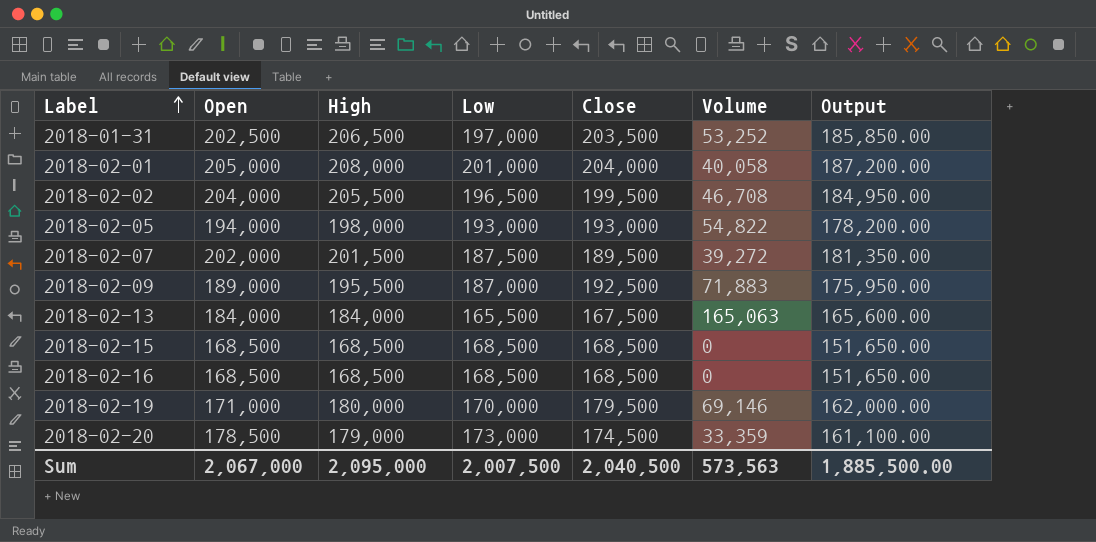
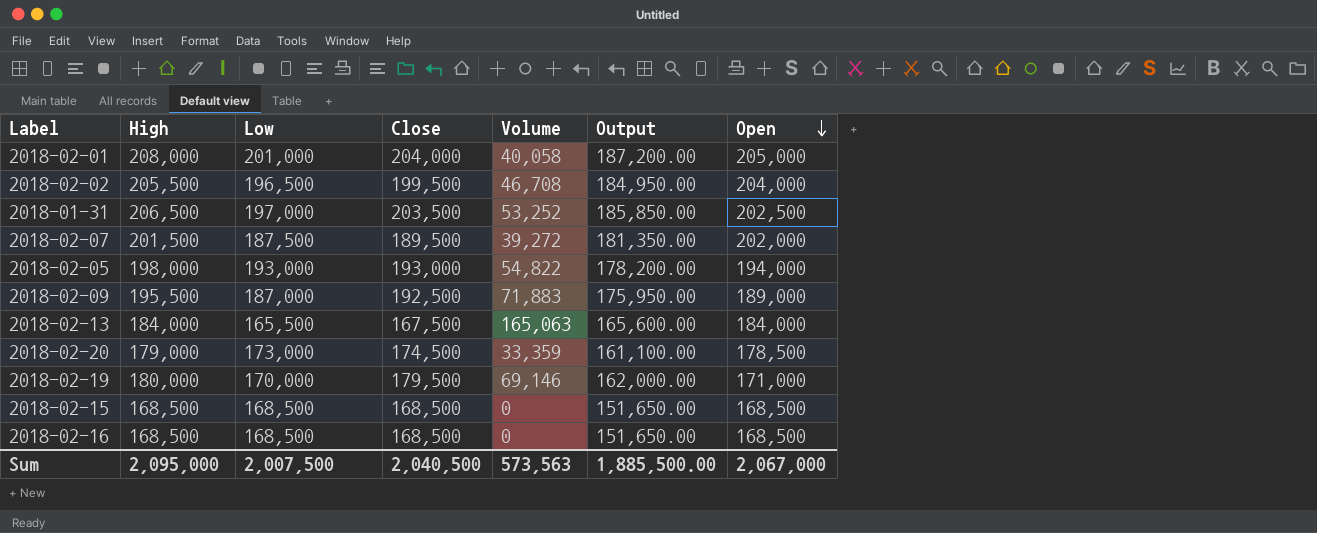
row order: Label ascending -> Open descending
column Open | position: 2 -> 7

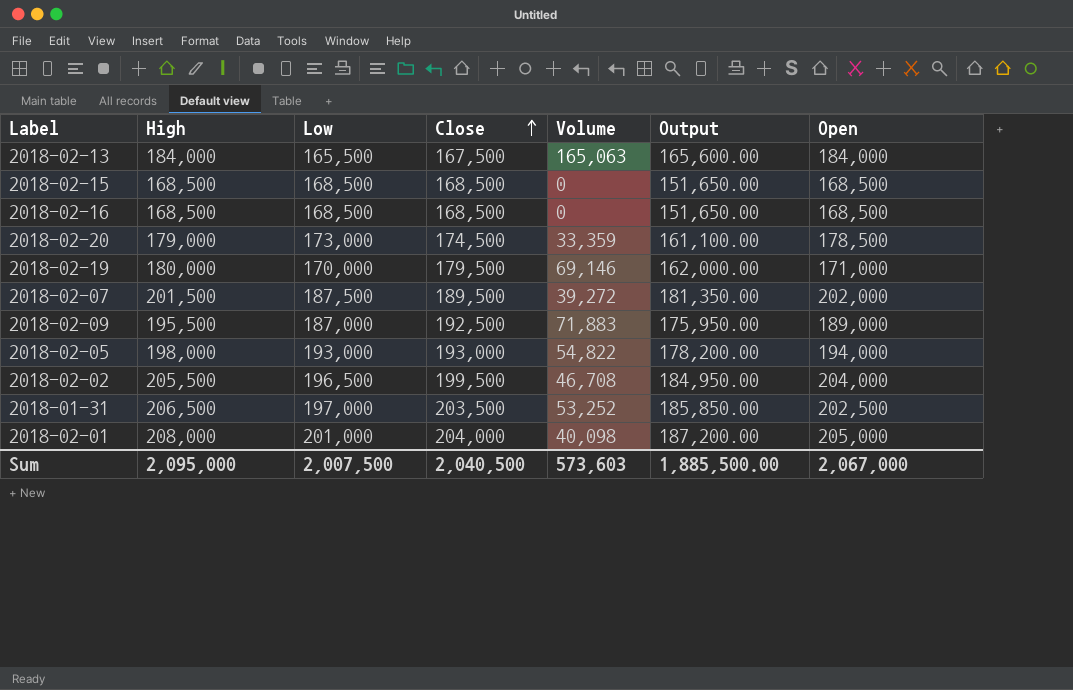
row order: Open descending -> Close ascending
2018-02-01 | Volume: 40,058 -> 40,098
Sum | Volume: 573,563 -> 573,603

